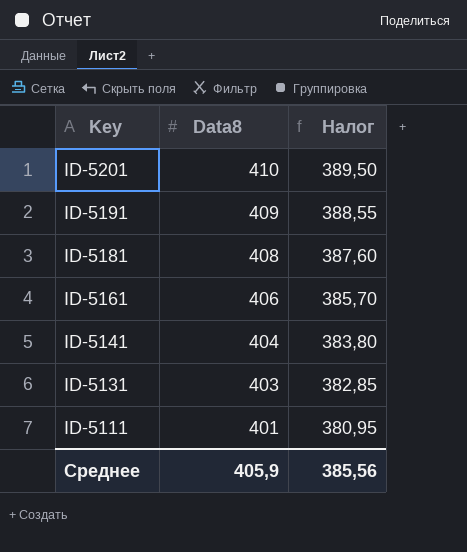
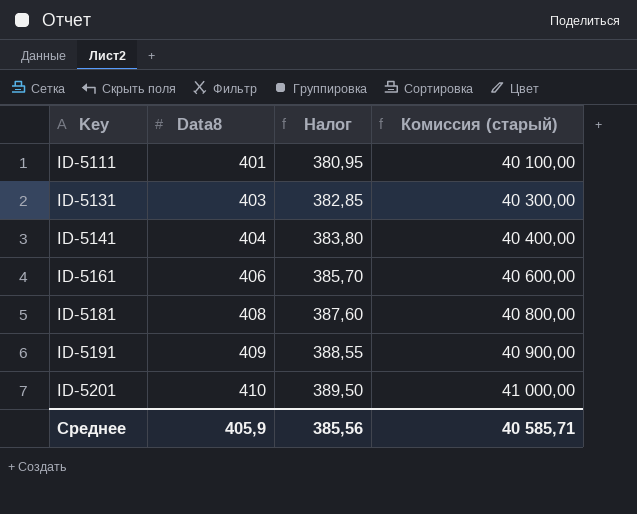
row order: Key descending -> Key ascending
column Комиссия (старый) | formula: none -> [Data8] * 100

